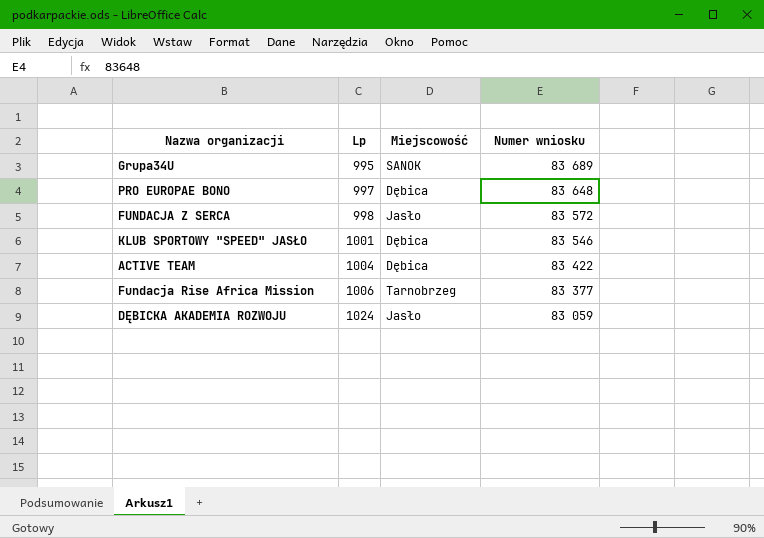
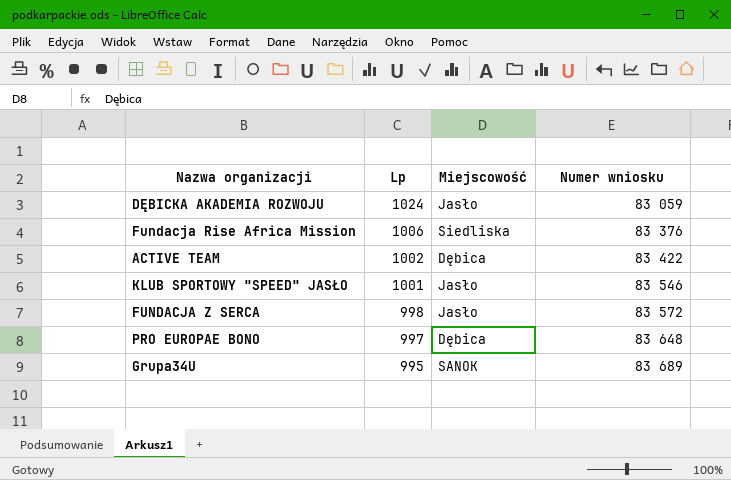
row order: Lp ascending -> Lp descending
Fundacja Rise Africa Mission | Miejscowość: Tarnobrzeg -> Siedliska
Fundacja Rise Africa Mission | Numer wniosku: 83 377 -> 83 376
ACTIVE TEAM | Lp: 1004 -> 1002
KLUB SPORTOWY "SPEED" JASŁO | Miejscowość: Dębica -> Jasło

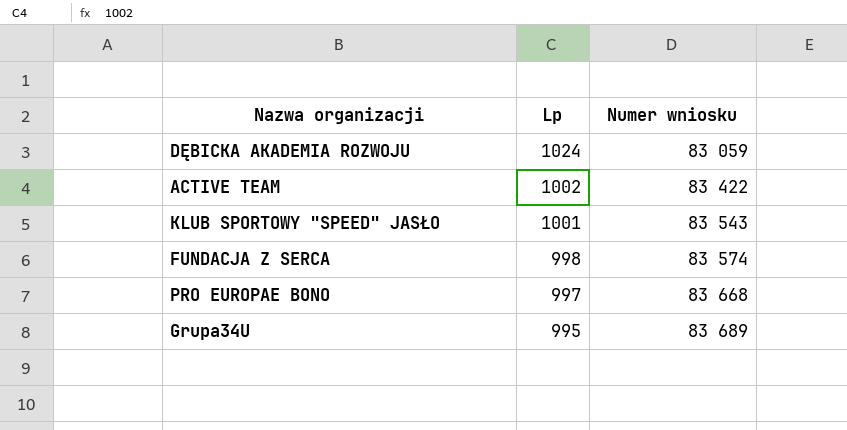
column Miejscowość | position: 3 -> none
row Fundacja Rise Africa Mission: 1006 | Siedliska | 83 376 -> none
KLUB SPORTOWY "SPEED" JASŁO | Numer wniosku: 83 546 -> 83 543
FUNDACJA Z SERCA | Numer wniosku: 83 572 -> 83 574
PRO EUROPAE BONO | Numer wniosku: 83 648 -> 83 668

